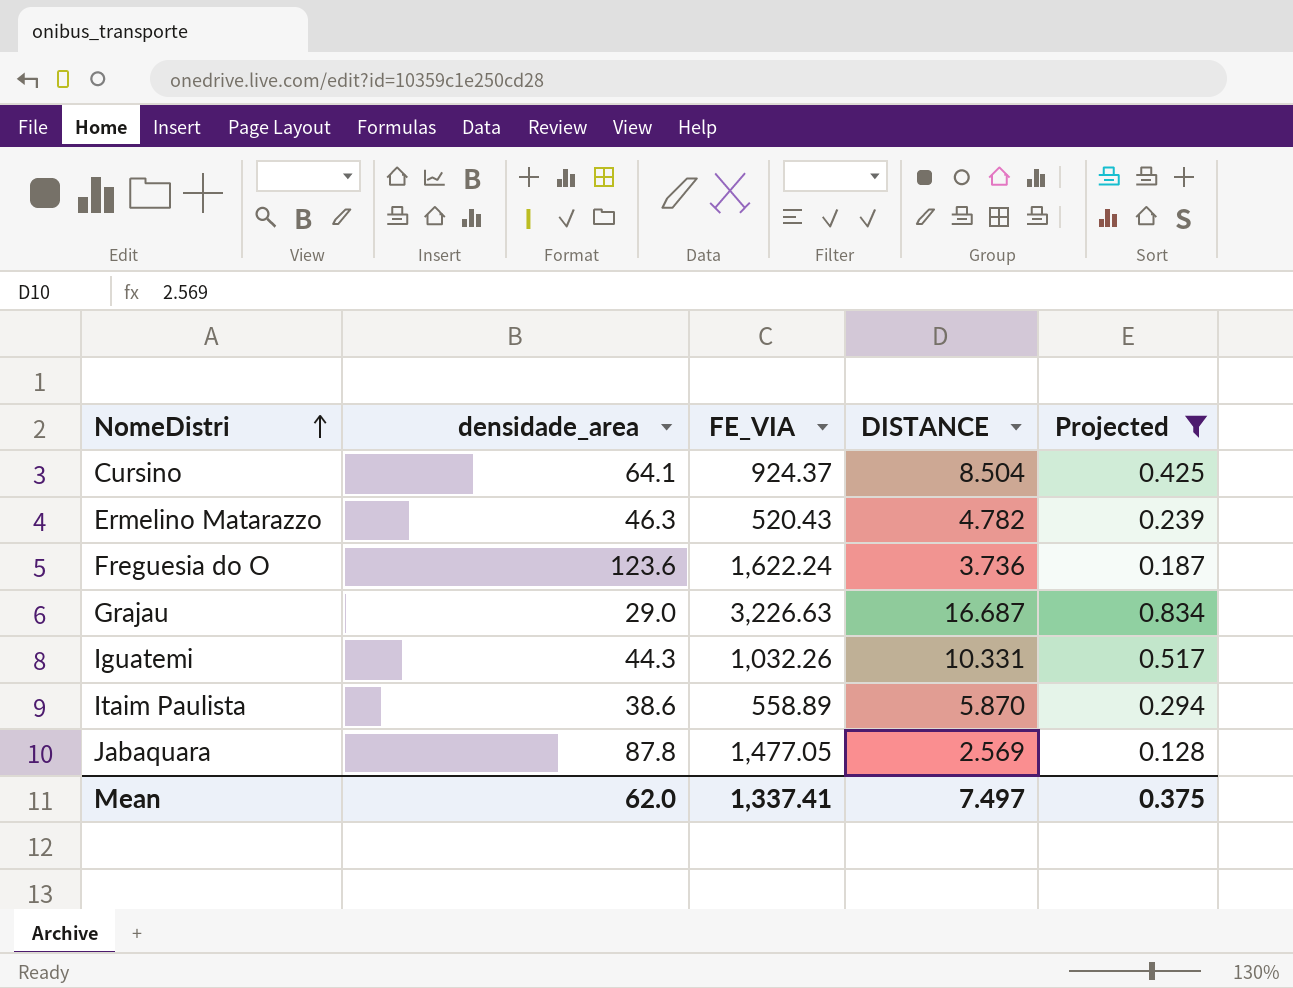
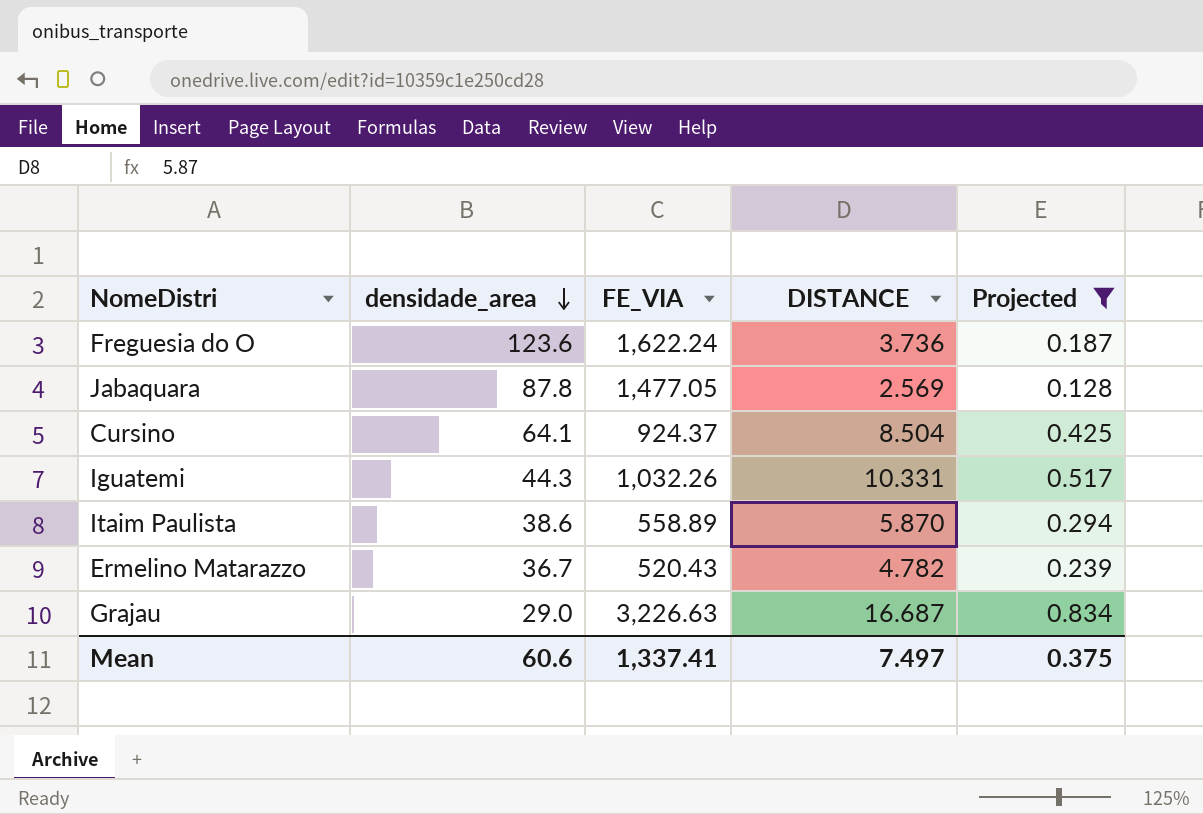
row order: NomeDistri ascending -> densidade_area descending
Ermelino Matarazzo | densidade_area: 46.3 -> 36.7
Mean | densidade_area: 62.0 -> 60.6

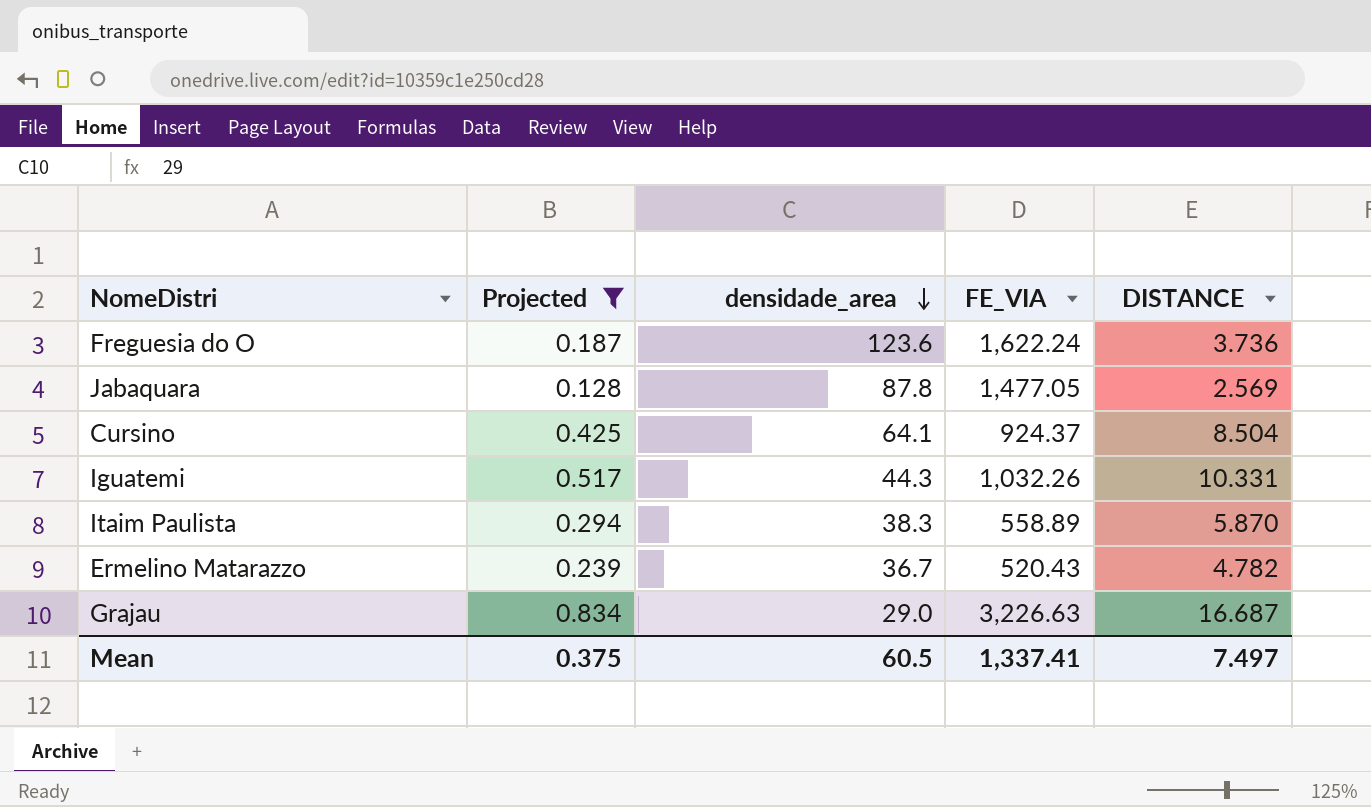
column Projected | position: 5 -> 2
Itaim Paulista | densidade_area: 38.6 -> 38.3
Mean | densidade_area: 60.6 -> 60.5

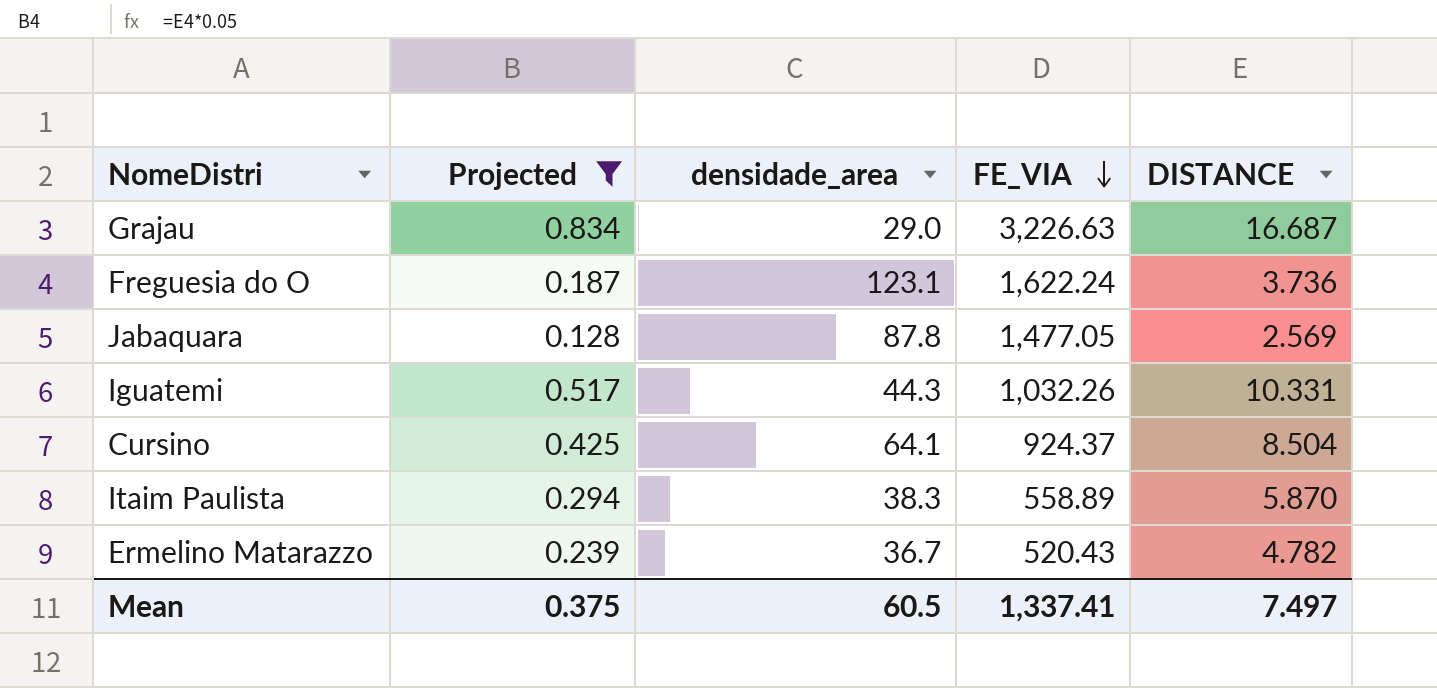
row order: densidade_area descending -> FE_VIA descending
Freguesia do O | densidade_area: 123.6 -> 123.1

